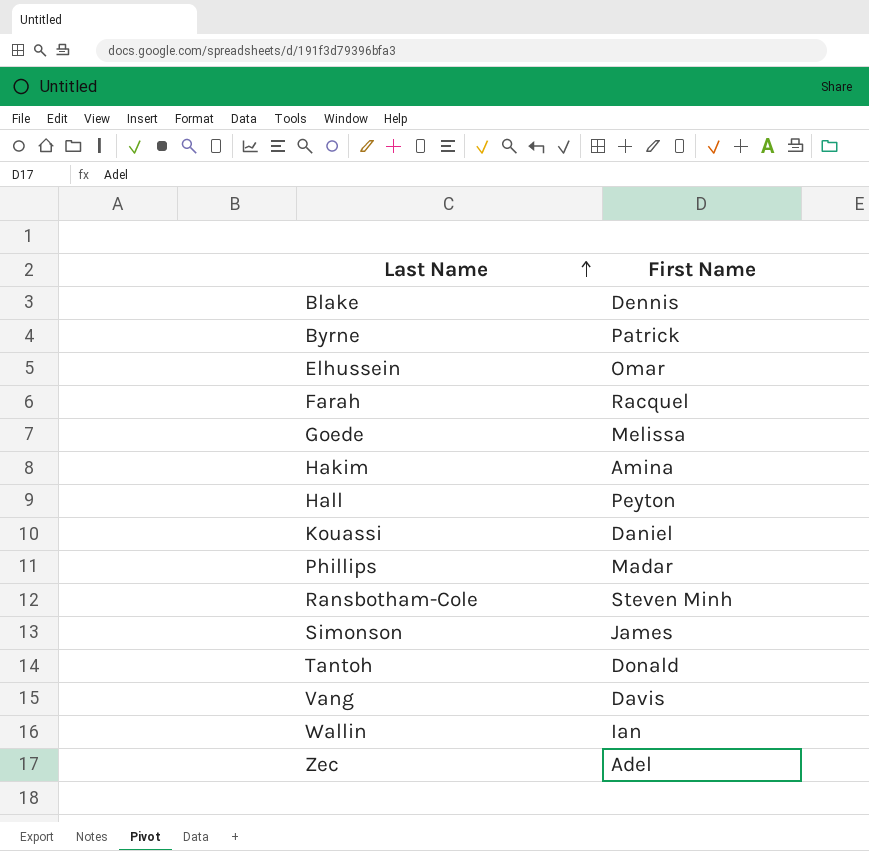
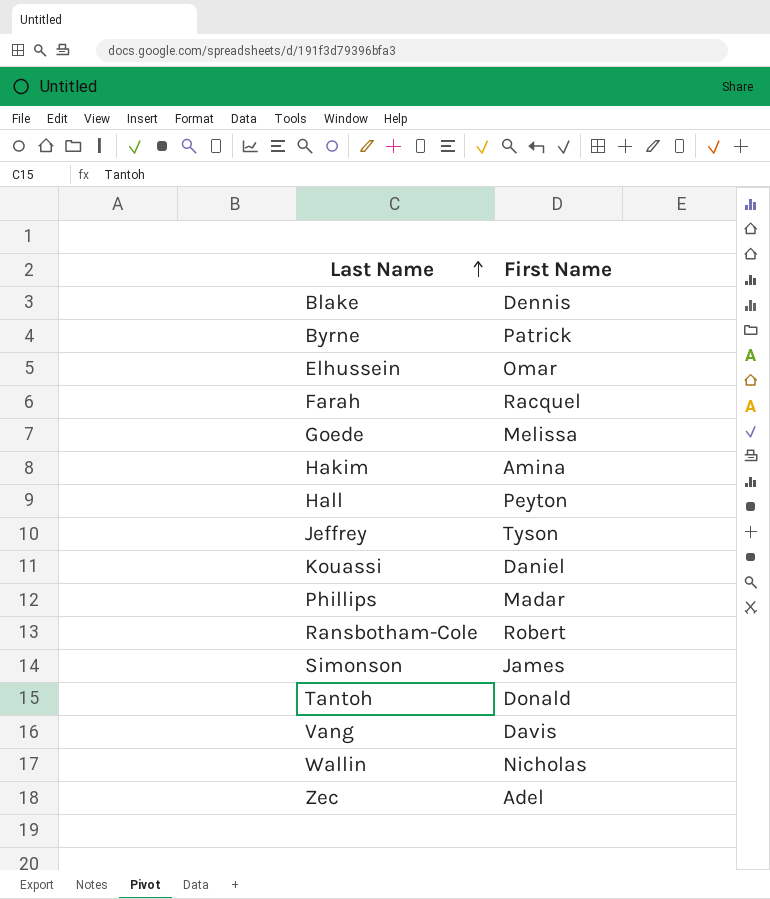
row Jeffrey: none -> Tyson
Ransbotham-Cole | First Name: Steven Minh -> Robert
Wallin | First Name: Ian -> Nicholas

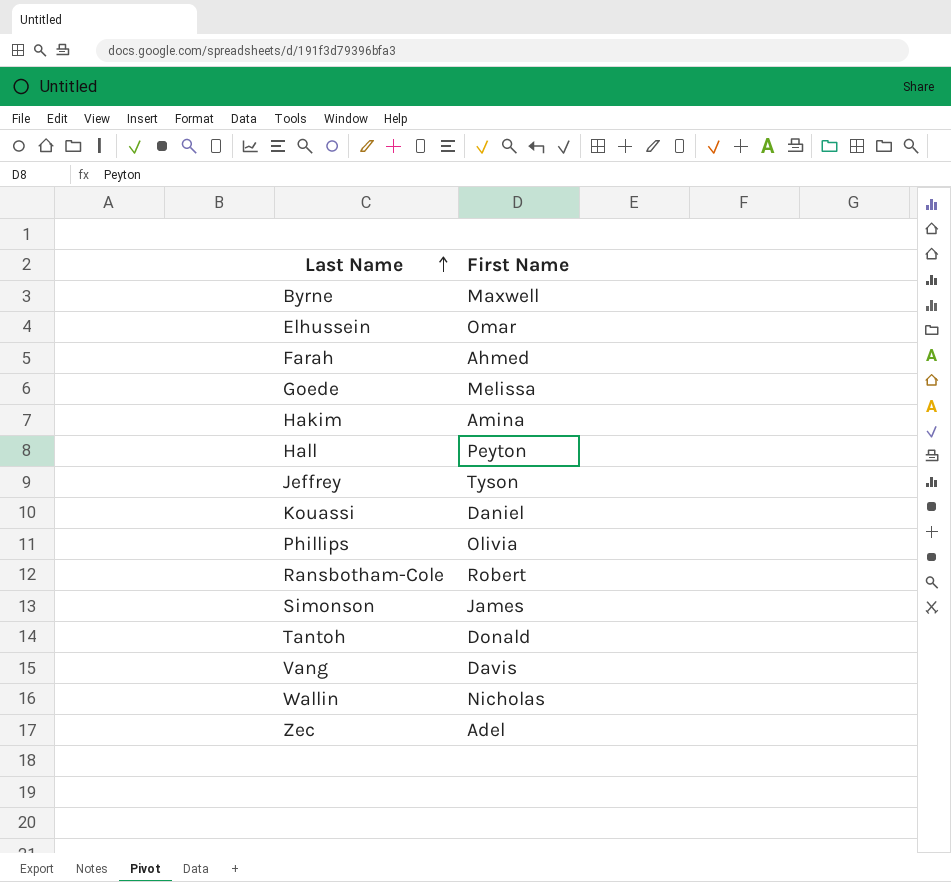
row Blake: Dennis -> none
Byrne | First Name: Patrick -> Maxwell
Farah | First Name: Racquel -> Ahmed
Phillips | First Name: Madar -> Olivia

